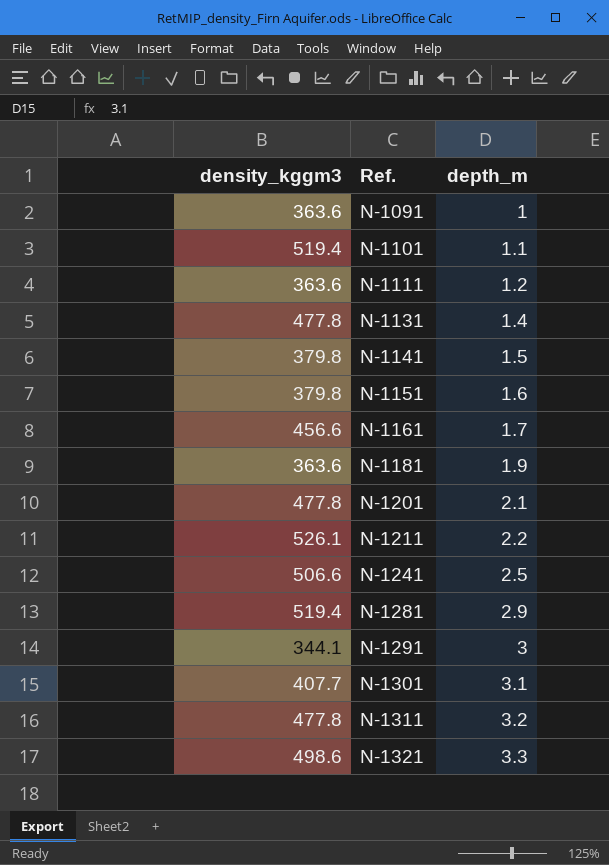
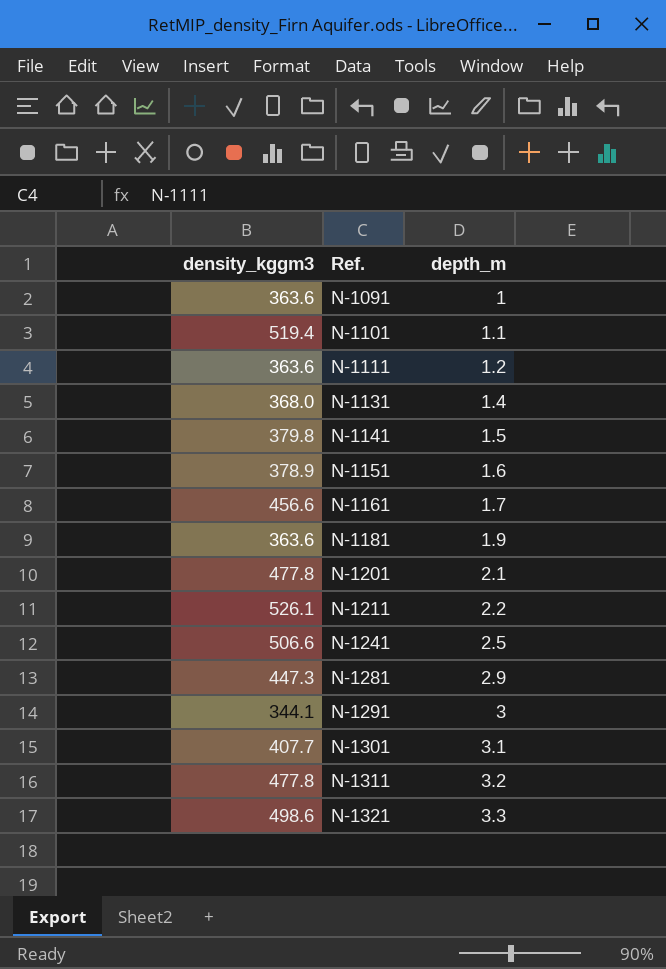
N-1131 | density_kggm3: 477.8 -> 368.0
N-1151 | density_kggm3: 379.8 -> 378.9
N-1281 | density_kggm3: 519.4 -> 447.3

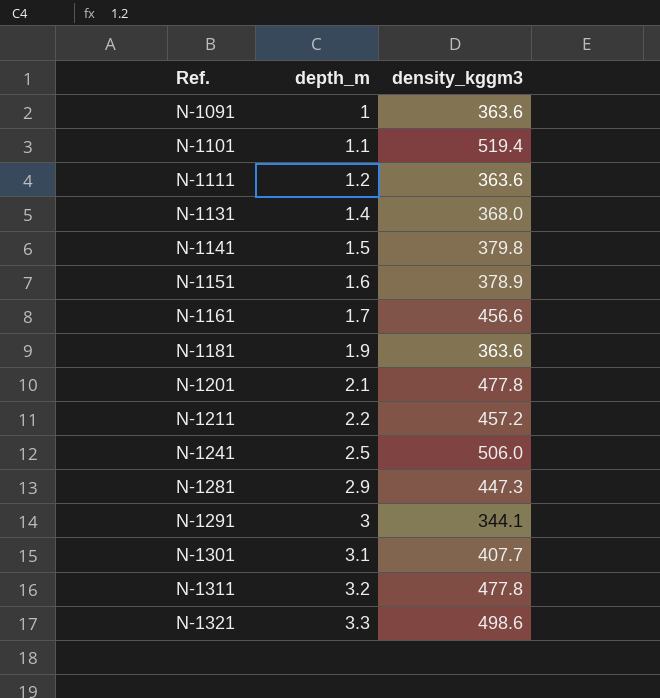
column density_kggm3 | position: 1 -> 3
N-1211 | density_kggm3: 526.1 -> 457.2
N-1241 | density_kggm3: 506.6 -> 506.0

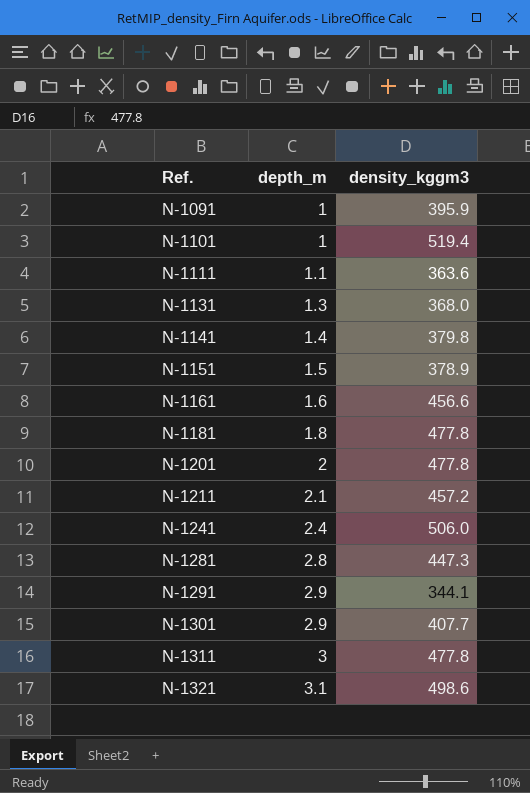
N-1091 | density_kggm3: 363.6 -> 395.9
N-1101 | depth_m: 1.1 -> 1
N-1111 | depth_m: 1.2 -> 1.1
N-1131 | depth_m: 1.4 -> 1.3
N-1141 | depth_m: 1.5 -> 1.4
N-1151 | depth_m: 1.6 -> 1.5
N-1161 | depth_m: 1.7 -> 1.6
N-1181 | depth_m: 1.9 -> 1.8
N-1181 | density_kggm3: 363.6 -> 477.8
N-1201 | depth_m: 2.1 -> 2
N-1211 | depth_m: 2.2 -> 2.1
N-1241 | depth_m: 2.5 -> 2.4
N-1281 | depth_m: 2.9 -> 2.8
N-1291 | depth_m: 3 -> 2.9
N-1301 | depth_m: 3.1 -> 2.9
N-1311 | depth_m: 3.2 -> 3
N-1321 | depth_m: 3.3 -> 3.1

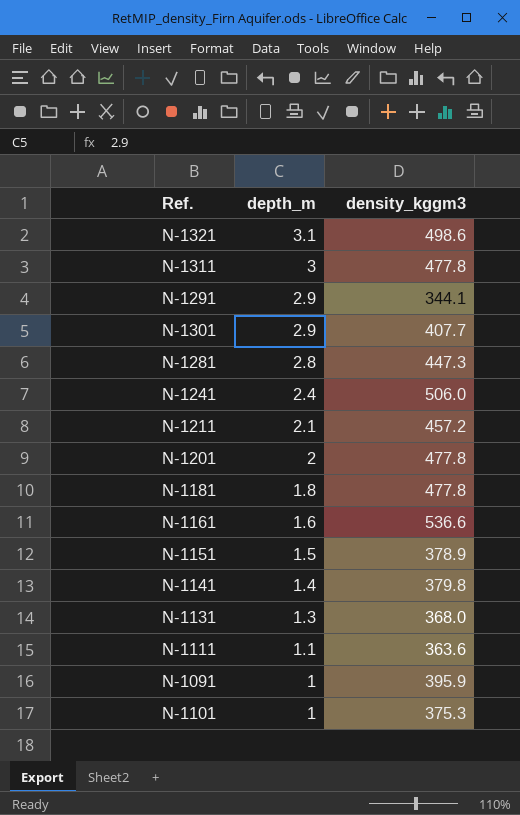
row order: Ref. ascending -> depth_m descending
N-1161 | density_kggm3: 456.6 -> 536.6
N-1101 | density_kggm3: 519.4 -> 375.3

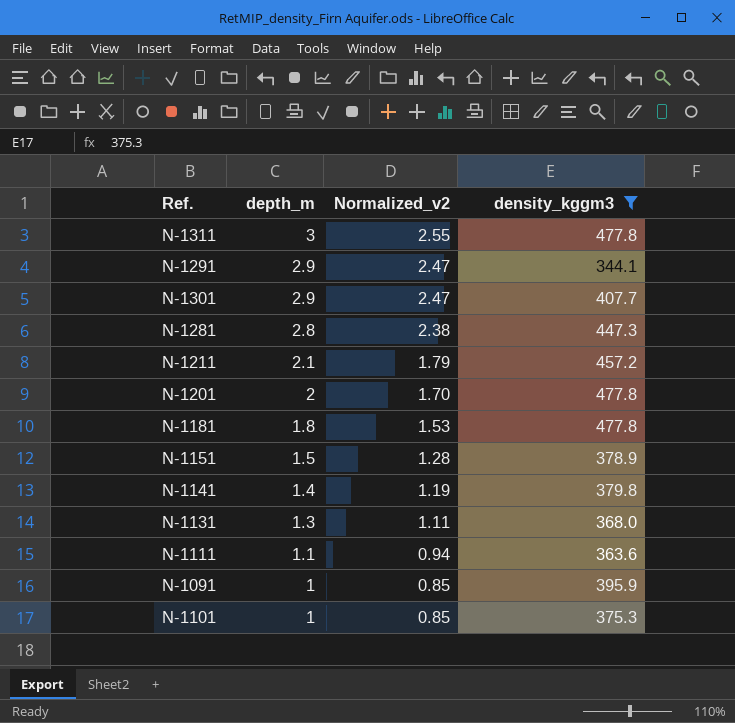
filter: none -> density_kggm3 <= 477.8
column Normalized_v2 | formula: none -> [depth_m] * 0.85

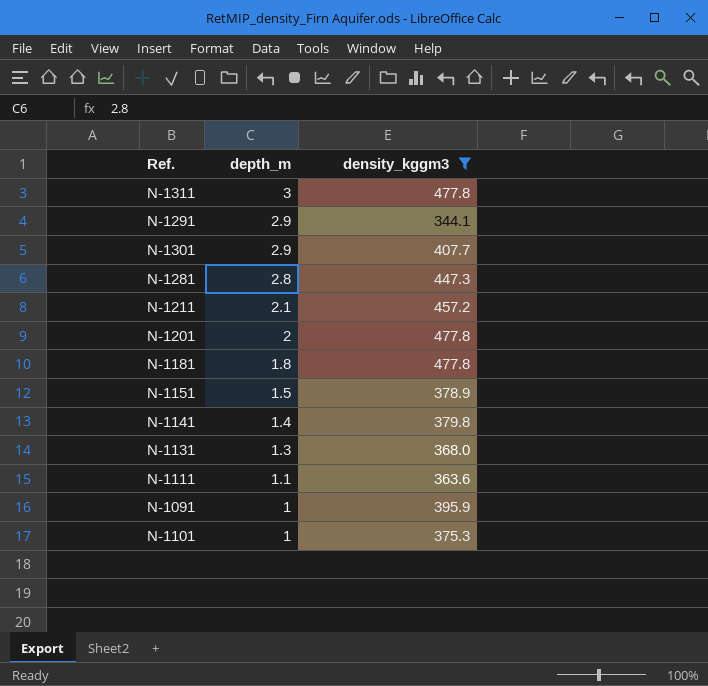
column Normalized_v2 | formula: [depth_m] * 0.85 -> none

